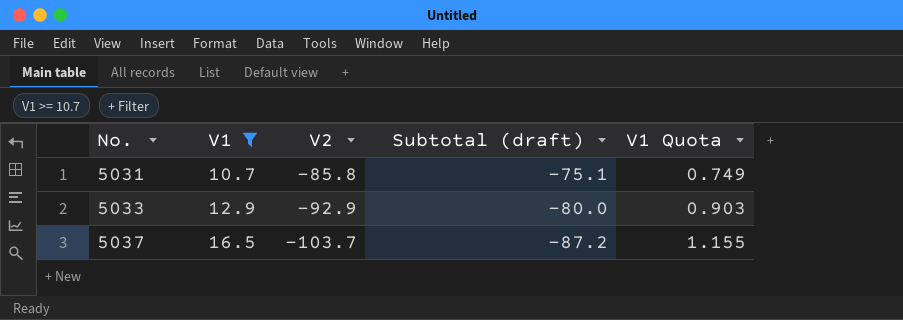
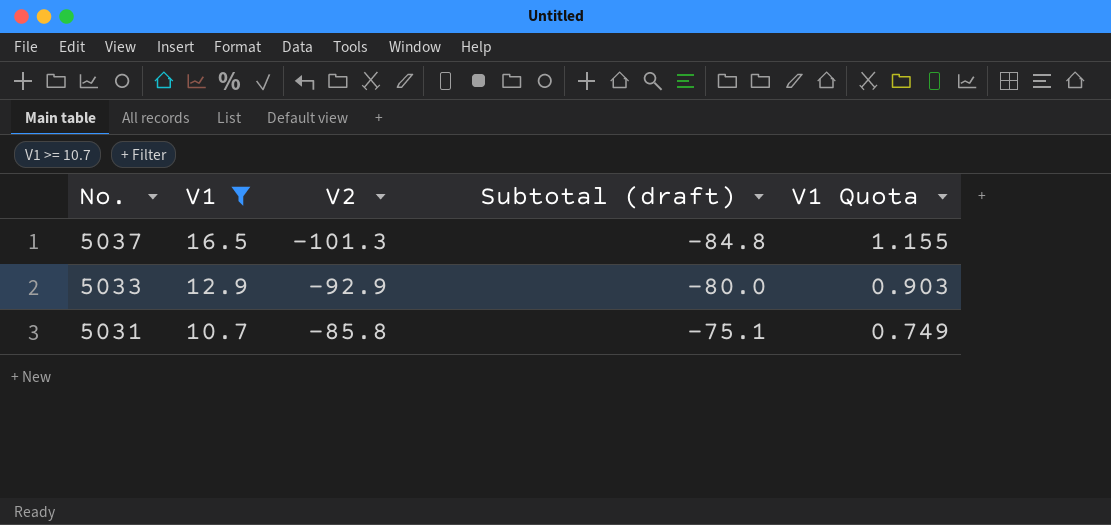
row order: No. ascending -> No. descending
5037 | V2: -103.7 -> -101.3
5037 | Subtotal (draft): -87.2 -> -84.8

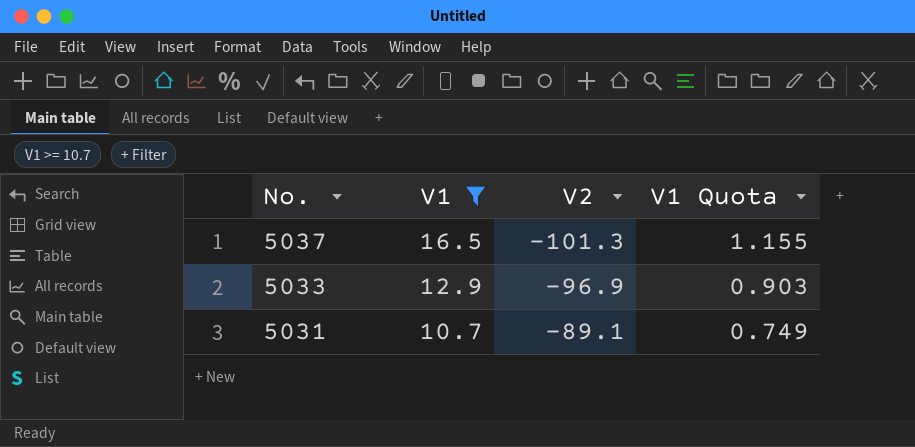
column Subtotal (draft) | formula: [V1] + [V2] -> none
5033 | V2: -92.9 -> -96.9
5031 | V2: -85.8 -> -89.1

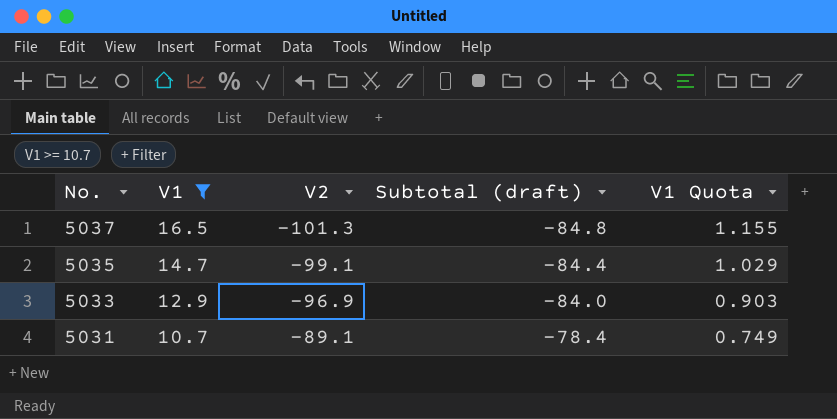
column Subtotal (draft) | formula: none -> [V1] + [V2]
row 5035: none -> 14.7 | -99.1 | -84.4 | 1.029

